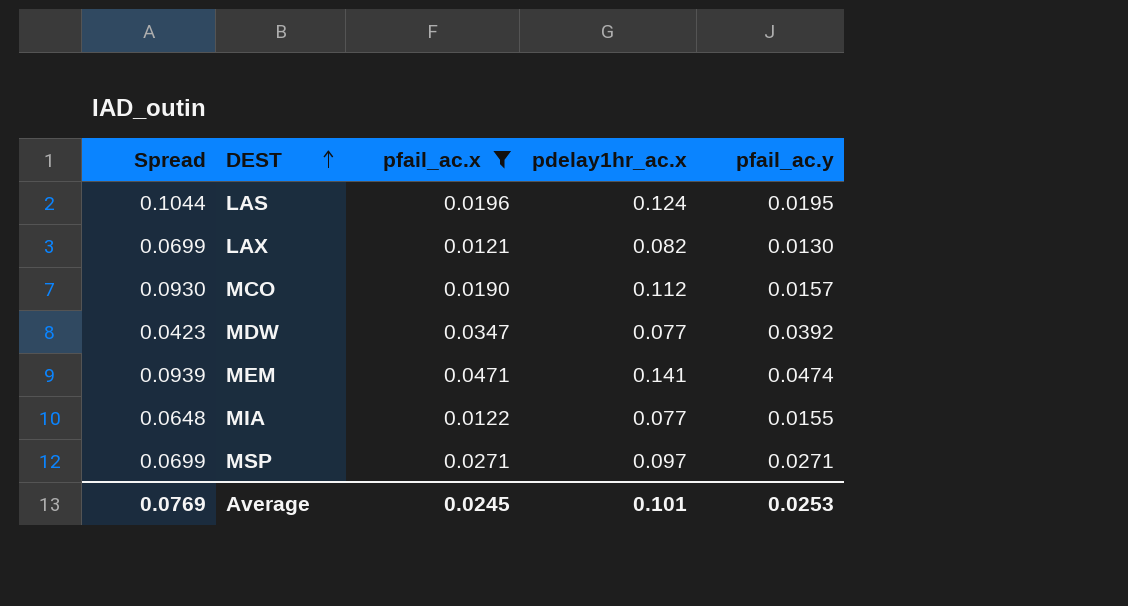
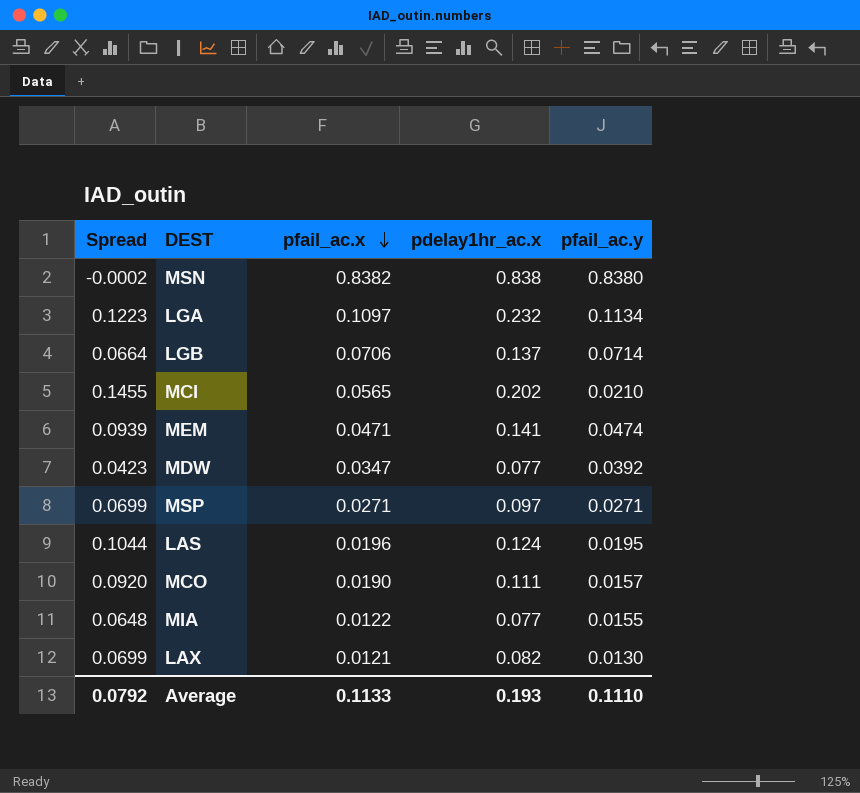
filter: pfail_ac.x <= 0.0471 -> none
row order: DEST ascending -> pfail_ac.x descending
MCO | Spread: 0.0930 -> 0.0920
MCO | pdelay1hr_ac.x: 0.112 -> 0.111
Average | Spread: 0.0769 -> 0.0792
Average | pfail_ac.x: 0.0245 -> 0.1133
Average | pdelay1hr_ac.x: 0.101 -> 0.193
Average | pfail_ac.y: 0.0253 -> 0.1110

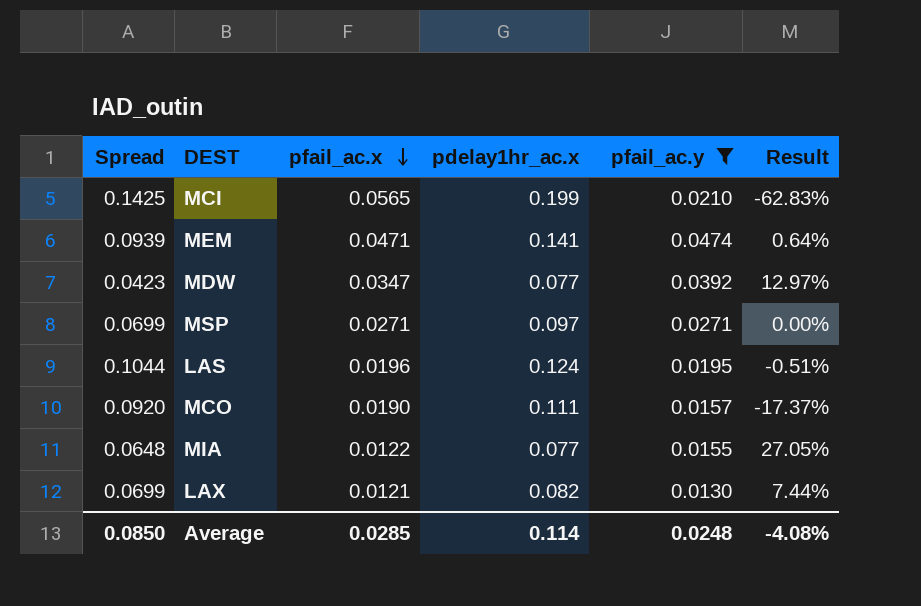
filter: none -> pfail_ac.y <= 0.0474
column Result | formula: none -> ([pfail_ac.y] - [pfail_ac.x]) / [pfail_ac.x]
MCI | Spread: 0.1455 -> 0.1425
MCI | pdelay1hr_ac.x: 0.202 -> 0.199
Average | Spread: 0.0792 -> 0.0850
Average | pfail_ac.x: 0.1133 -> 0.0285
Average | pdelay1hr_ac.x: 0.193 -> 0.114
Average | pfail_ac.y: 0.1110 -> 0.0248

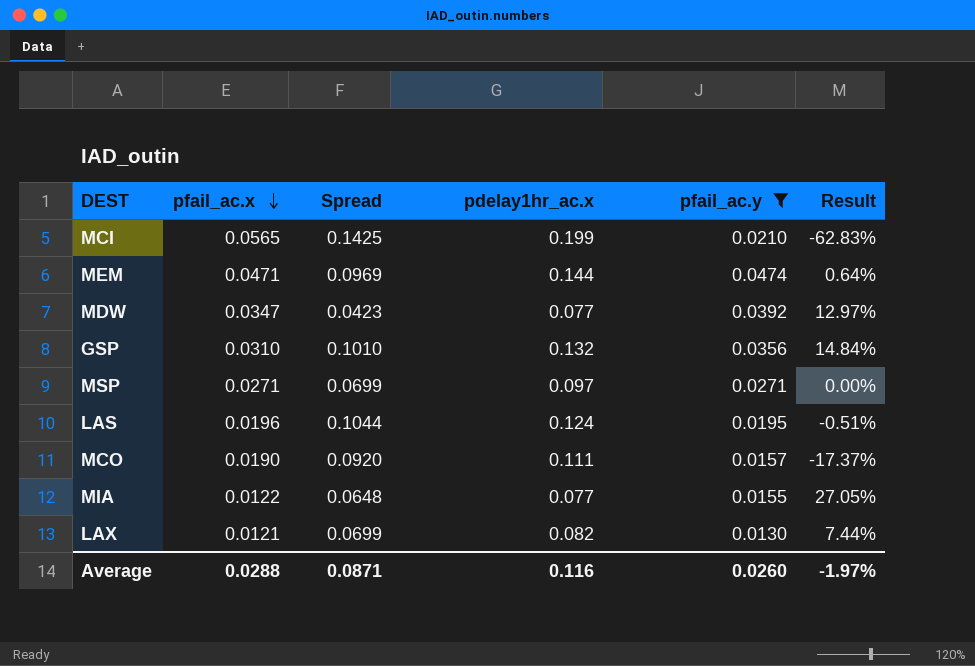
column Spread | position: 1 -> 3
MEM | Spread: 0.0939 -> 0.0969
MEM | pdelay1hr_ac.x: 0.141 -> 0.144
row GSP: none -> 0.0310 | 0.1010 | 0.132 | 0.0356 | 14.84%
Average | pfail_ac.x: 0.0285 -> 0.0288
Average | Spread: 0.0850 -> 0.0871
Average | pdelay1hr_ac.x: 0.114 -> 0.116
Average | pfail_ac.y: 0.0248 -> 0.0260
Average | Result: -4.08% -> -1.97%

